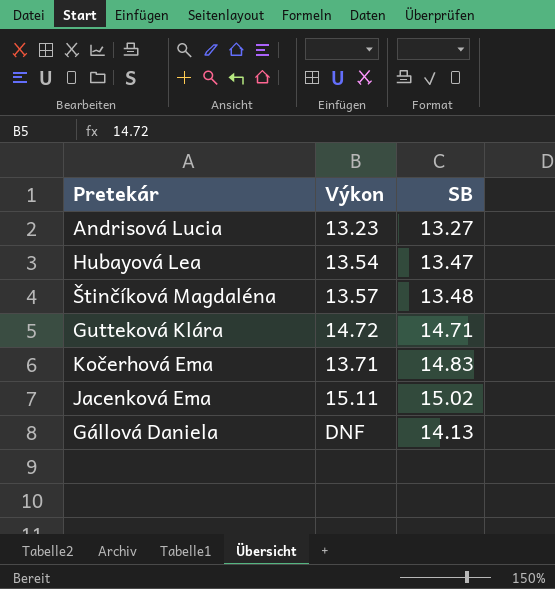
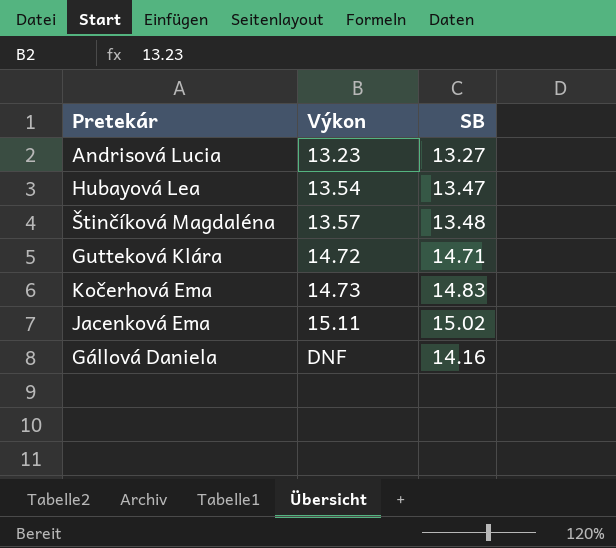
Kočerhová Ema | Výkon: 13.71 -> 14.73
Gállová Daniela | SB: 14.13 -> 14.16

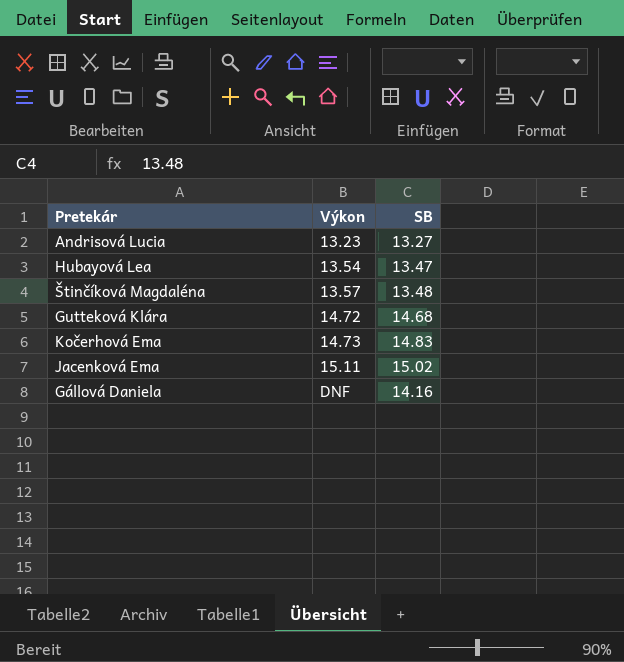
Gutteková Klára | SB: 14.71 -> 14.68

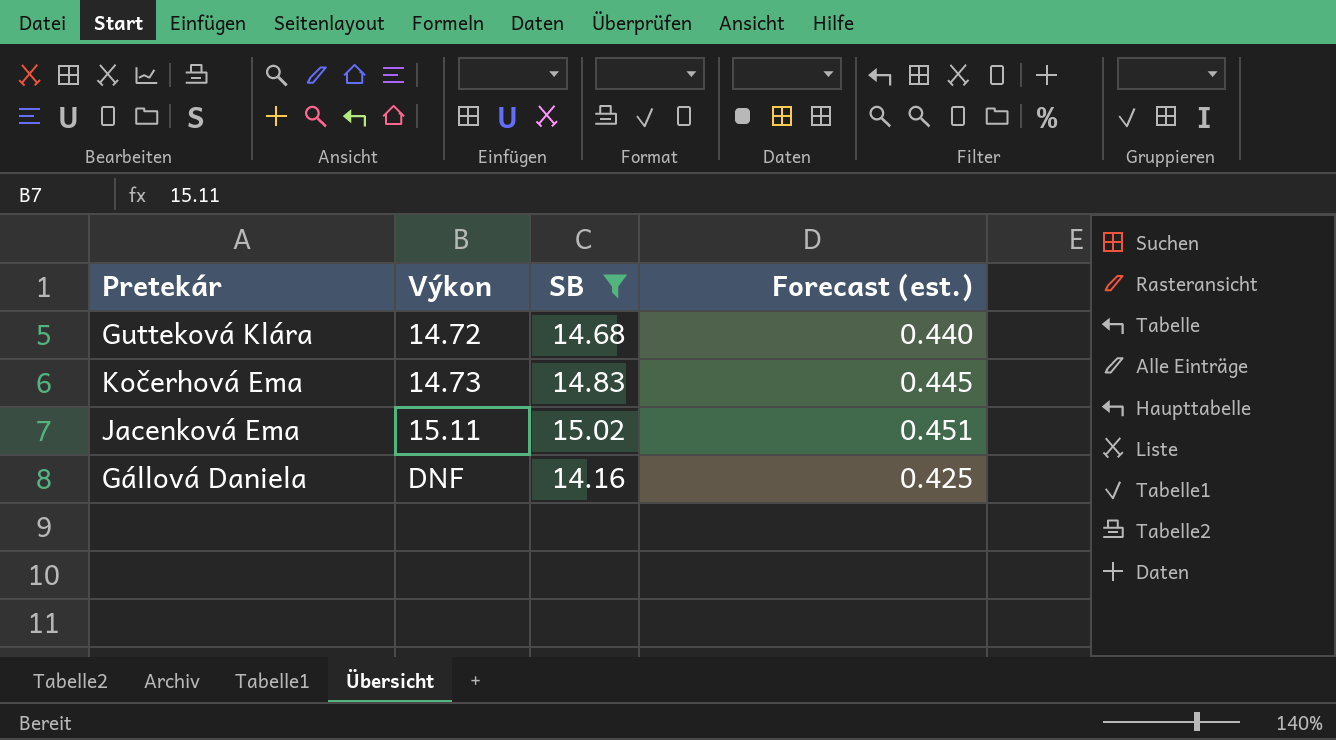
filter: none -> SB >= 14.16
column Forecast (est.) | formula: none -> [SB] * 0.03

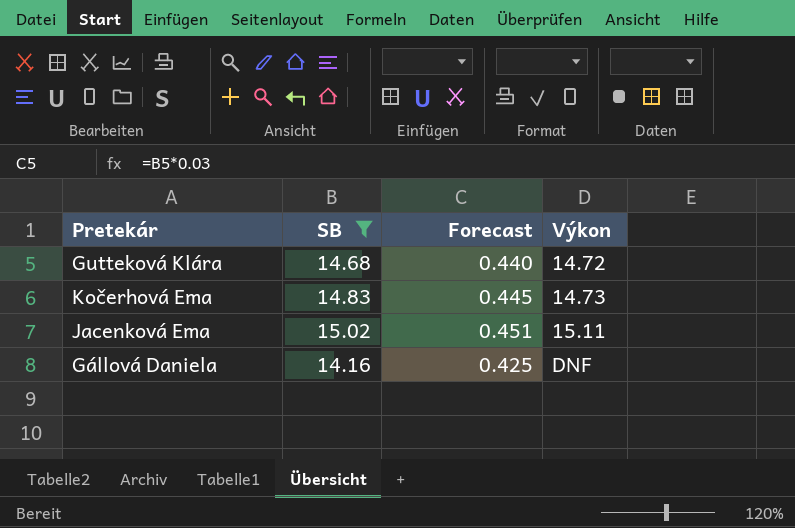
column name: Forecast (est.) -> Forecast
column Výkon | position: 2 -> 4

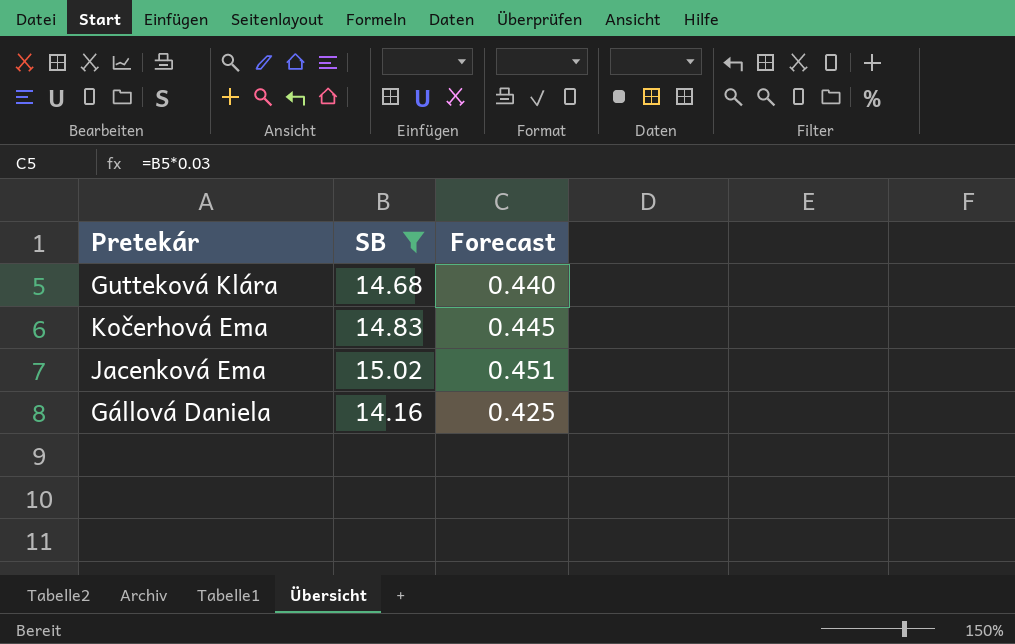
column Výkon | position: 4 -> none

